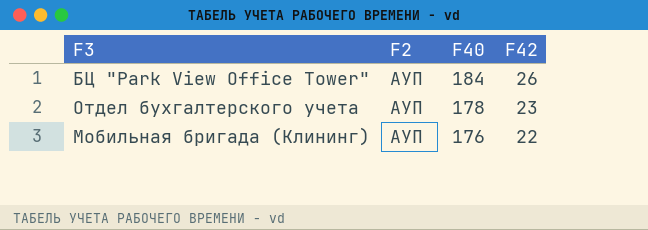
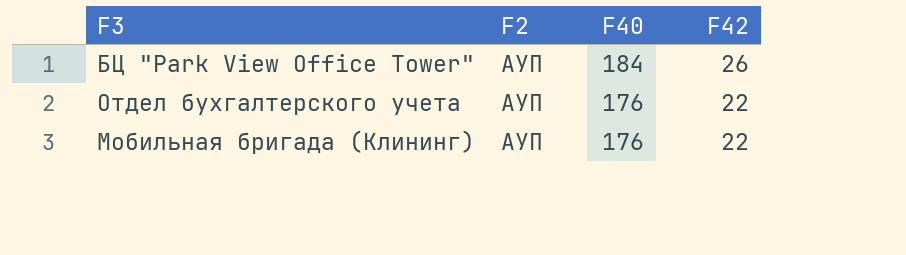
Отдел бухгалтерского учета | F40: 178 -> 176
Отдел бухгалтерского учета | F42: 23 -> 22

